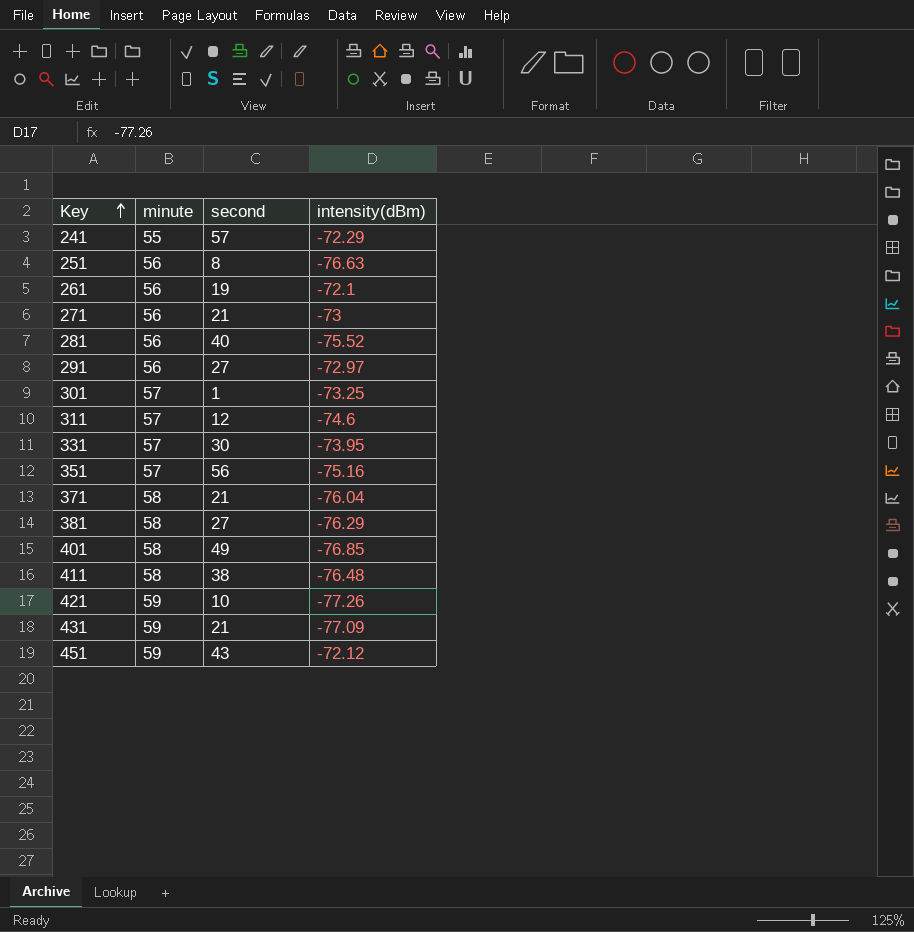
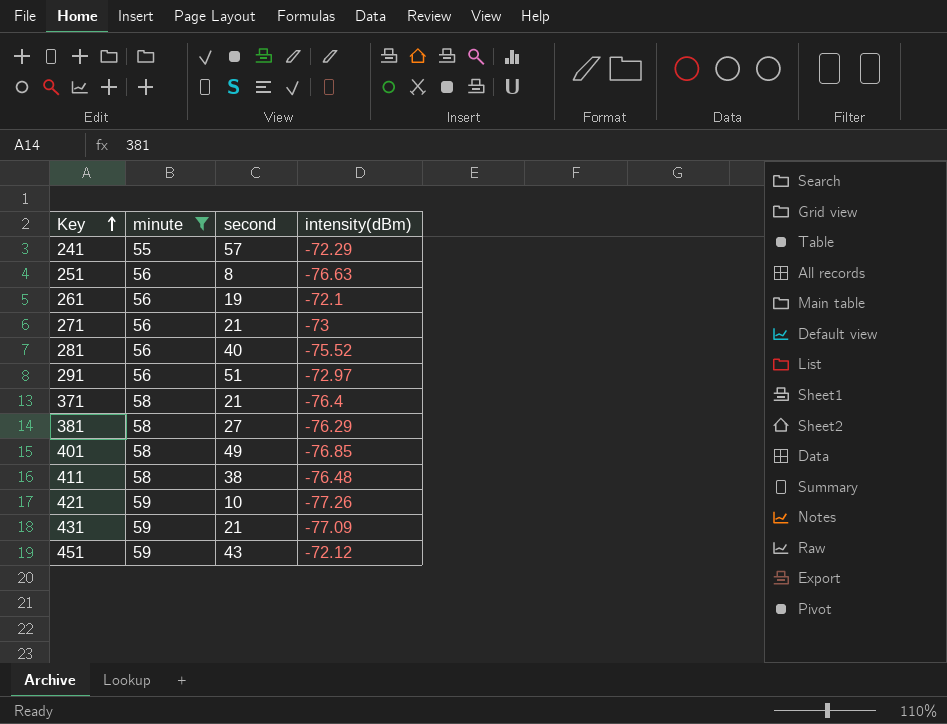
filter: none -> minute != 57
291 | second: 27 -> 51
371 | intensity(dBm): -76.04 -> -76.4

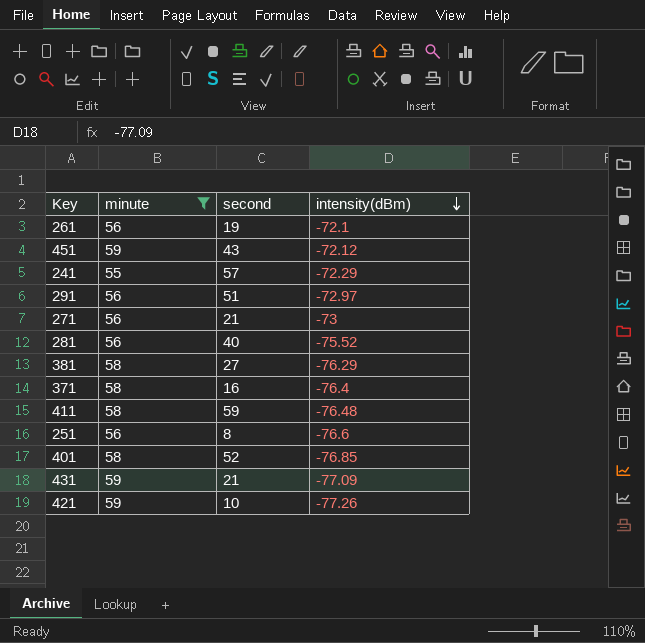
row order: Key ascending -> intensity(dBm) descending
371 | second: 21 -> 16
411 | second: 38 -> 59
251 | intensity(dBm): -76.63 -> -76.6
401 | second: 49 -> 52

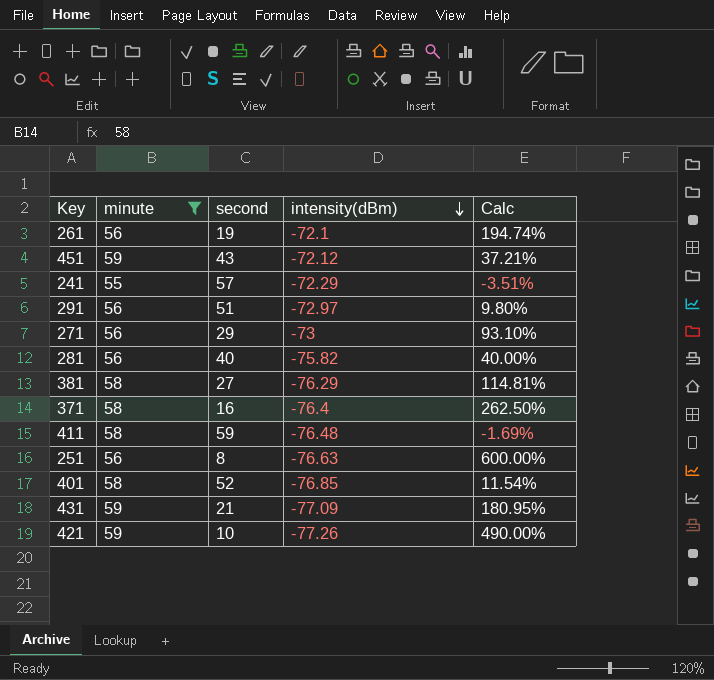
column Calc | formula: none -> ([minute] - [second]) / [second]
271 | second: 21 -> 29
281 | intensity(dBm): -75.52 -> -75.82
251 | intensity(dBm): -76.6 -> -76.63

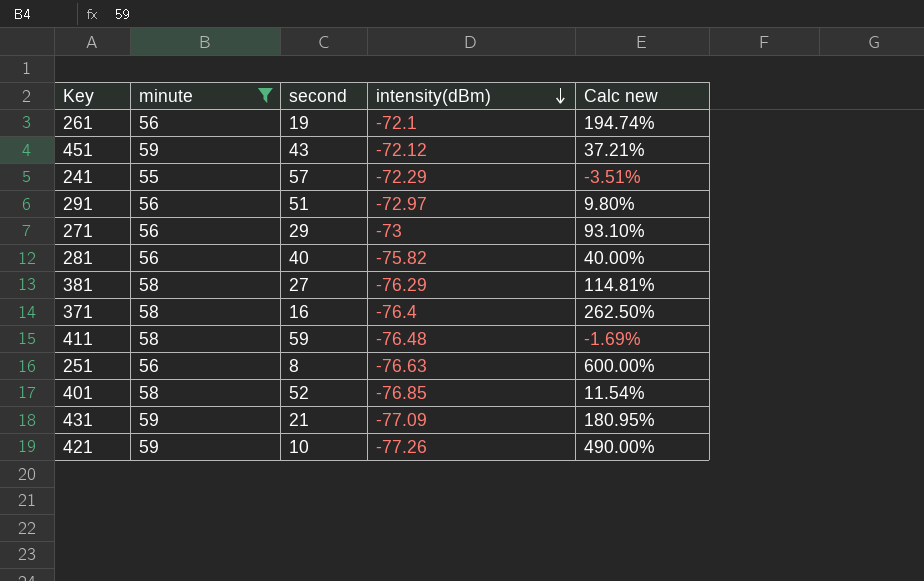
column name: Calc -> Calc new

